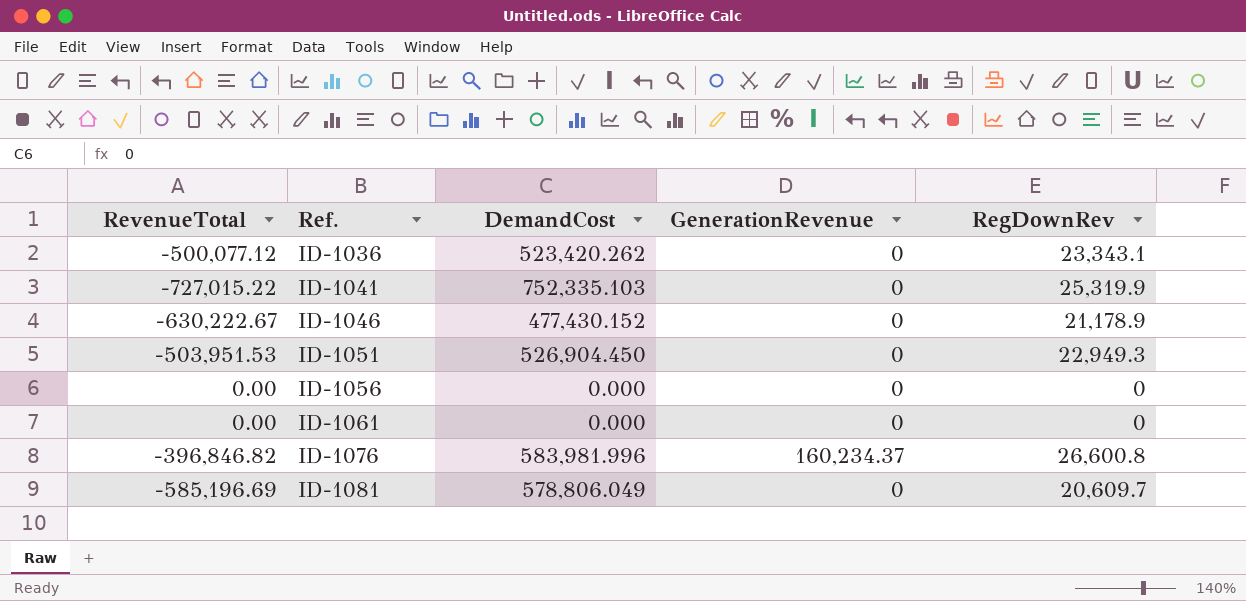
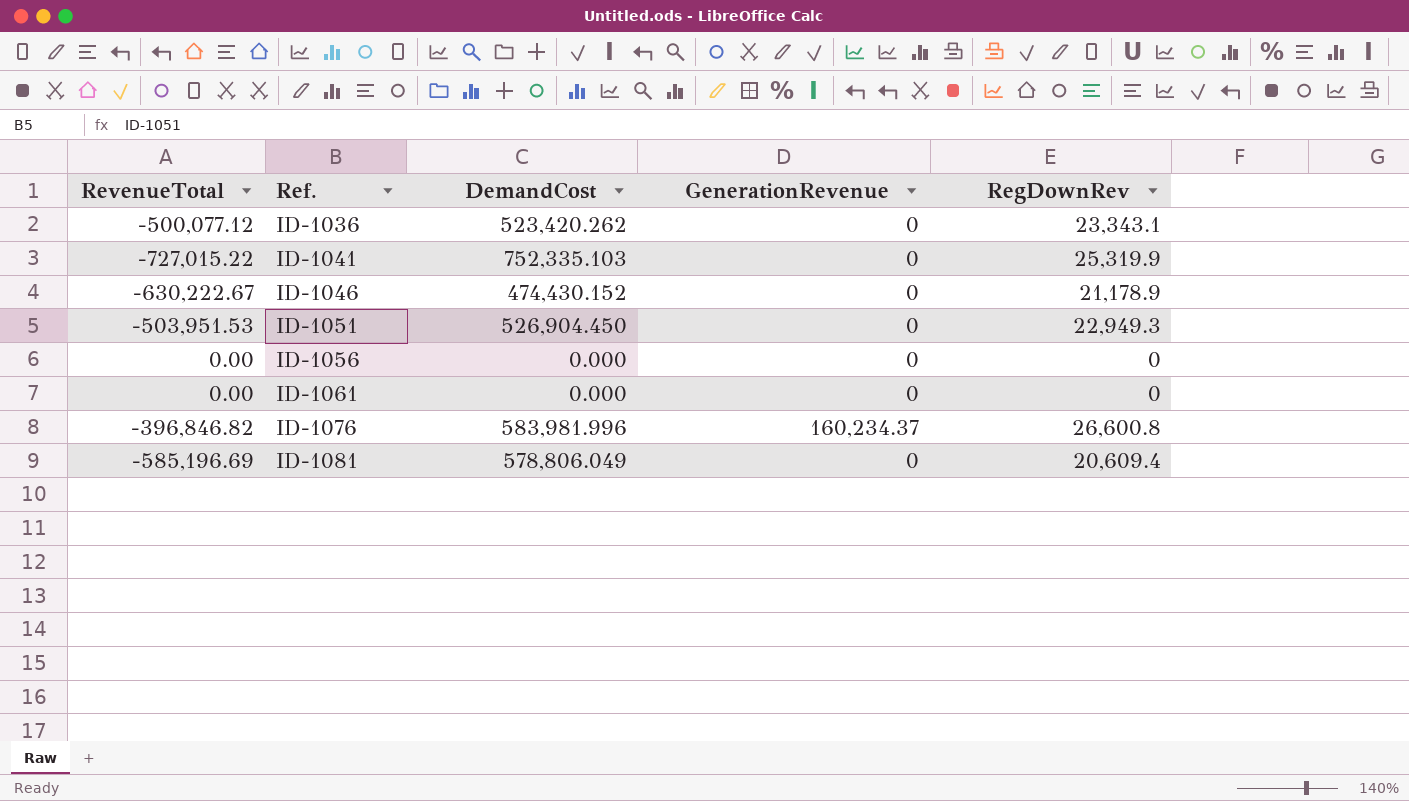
ID-1046 | DemandCost: 477,430.152 -> 474,430.152
ID-1081 | RegDownRev: 20,609.7 -> 20,609.4

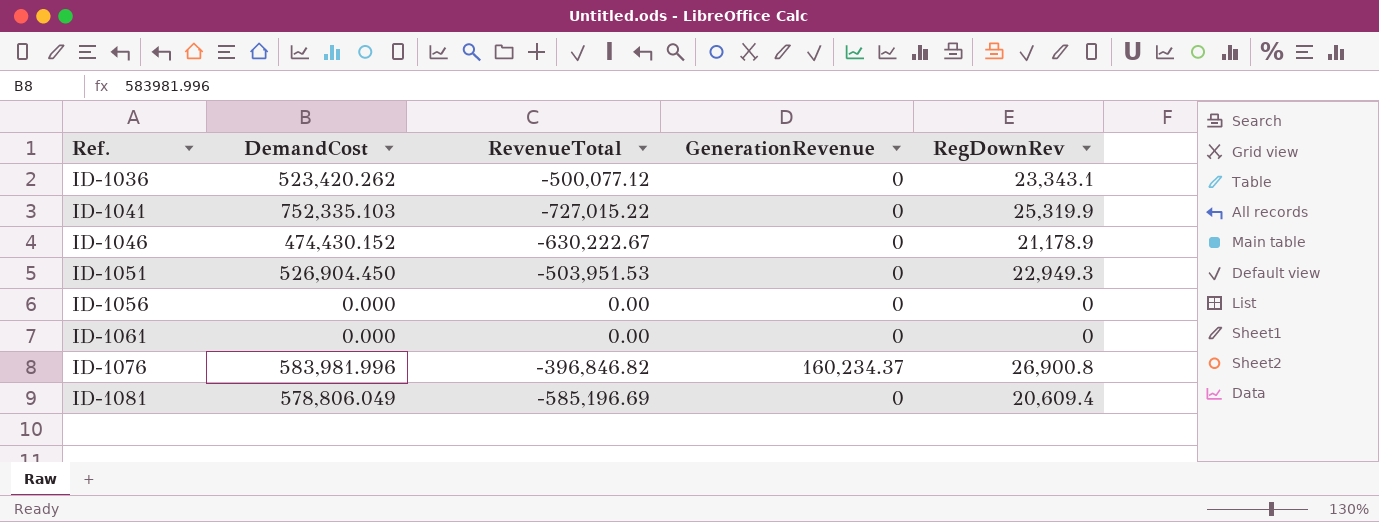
column RevenueTotal | position: 1 -> 3
ID-1076 | RegDownRev: 26,600.8 -> 26,900.8

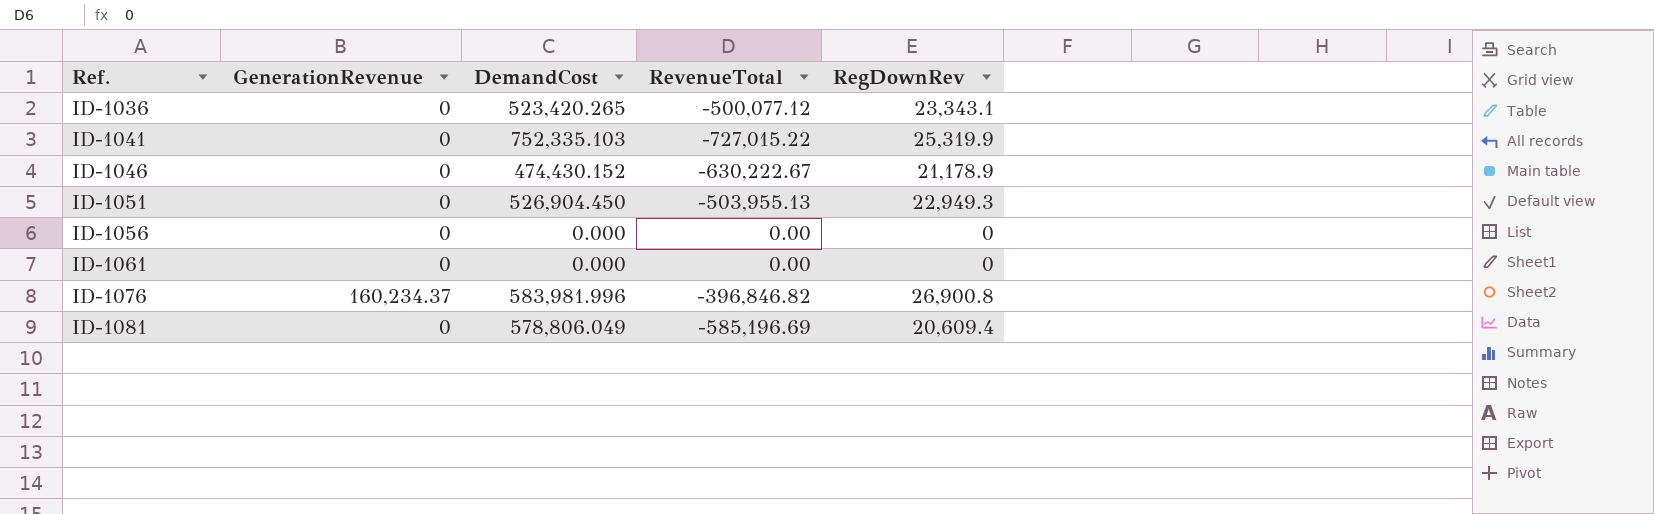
column GenerationRevenue | position: 4 -> 2
ID-1036 | DemandCost: 523,420.262 -> 523,420.265
ID-1051 | RevenueTotal: -503,951.53 -> -503,955.13

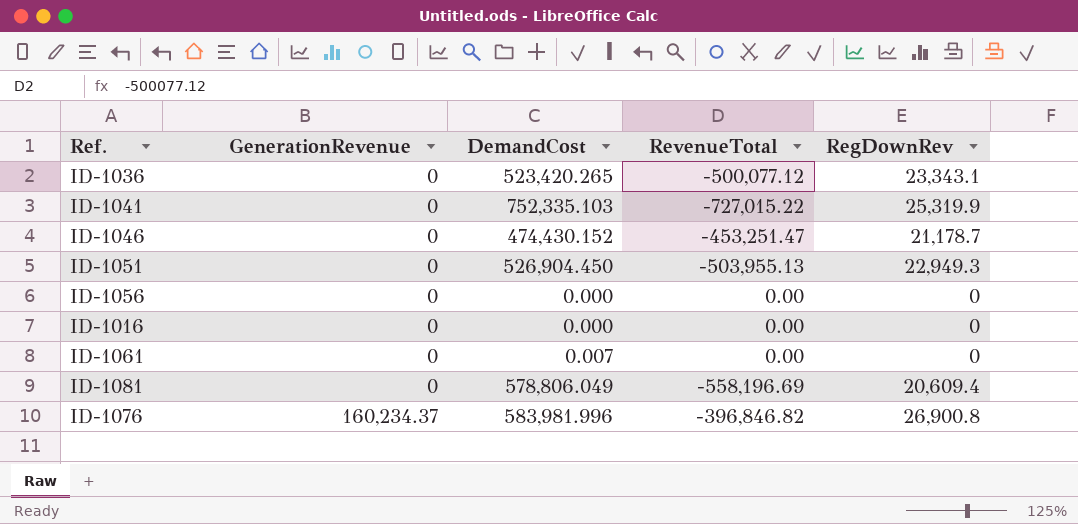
row order: Ref. ascending -> GenerationRevenue ascending
ID-1046 | RevenueTotal: -630,222.67 -> -453,251.47
ID-1046 | RegDownRev: 21,178.9 -> 21,178.7
row ID-1016: none -> 0 | 0.000 | 0.00 | 0
ID-1061 | DemandCost: 0.000 -> 0.007
ID-1081 | RevenueTotal: -585,196.69 -> -558,196.69

